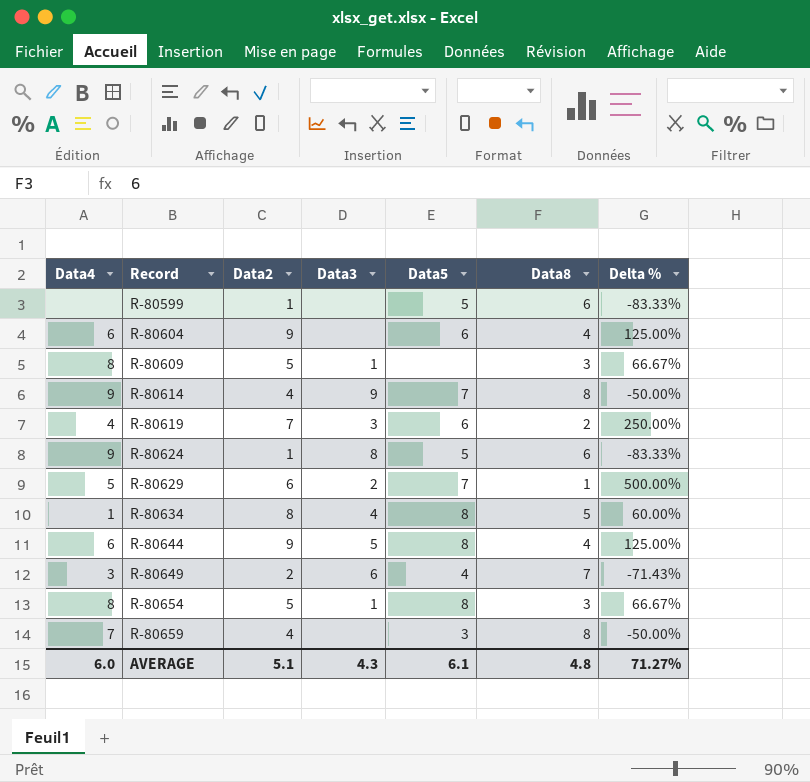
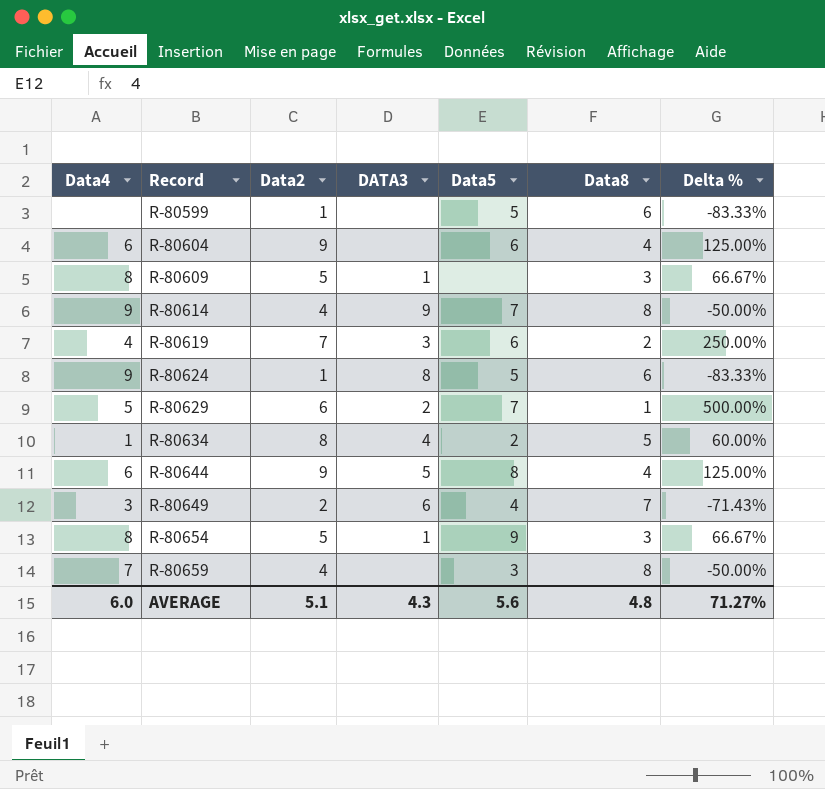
column name: Data3 -> DATA3
R-80634 | Data5: 8 -> 2
R-80654 | Data5: 8 -> 9
AVERAGE | Data5: 6.1 -> 5.6

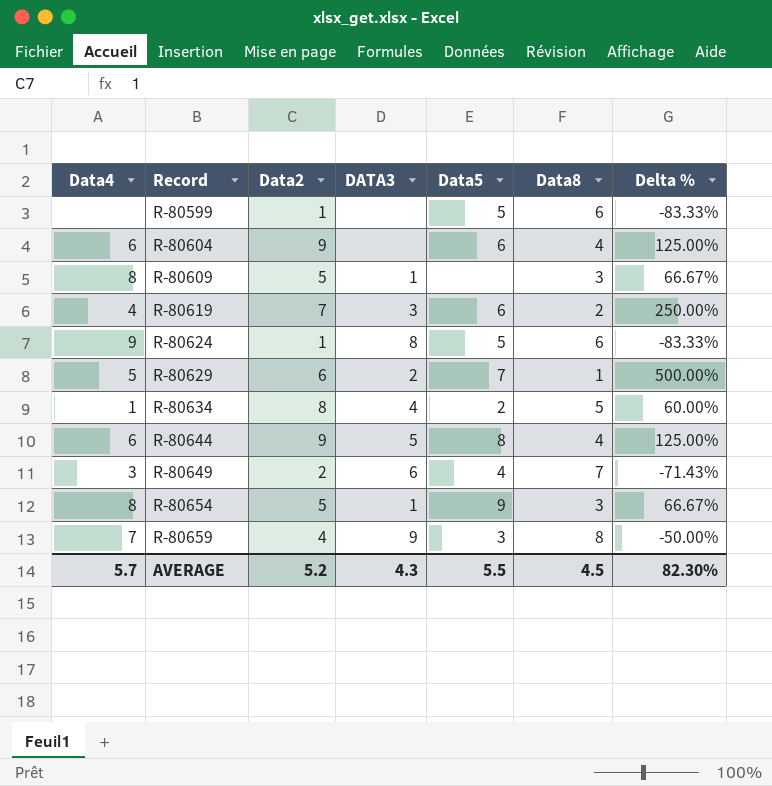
row R-80614: 9 | 4 | 9 | 7 | 8 | -50.00% -> none
R-80659 | DATA3: none -> 9
AVERAGE | Data4: 6.0 -> 5.7
AVERAGE | Data2: 5.1 -> 5.2
AVERAGE | Data5: 5.6 -> 5.5
AVERAGE | Data8: 4.8 -> 4.5
AVERAGE | Delta %: 71.27% -> 82.30%

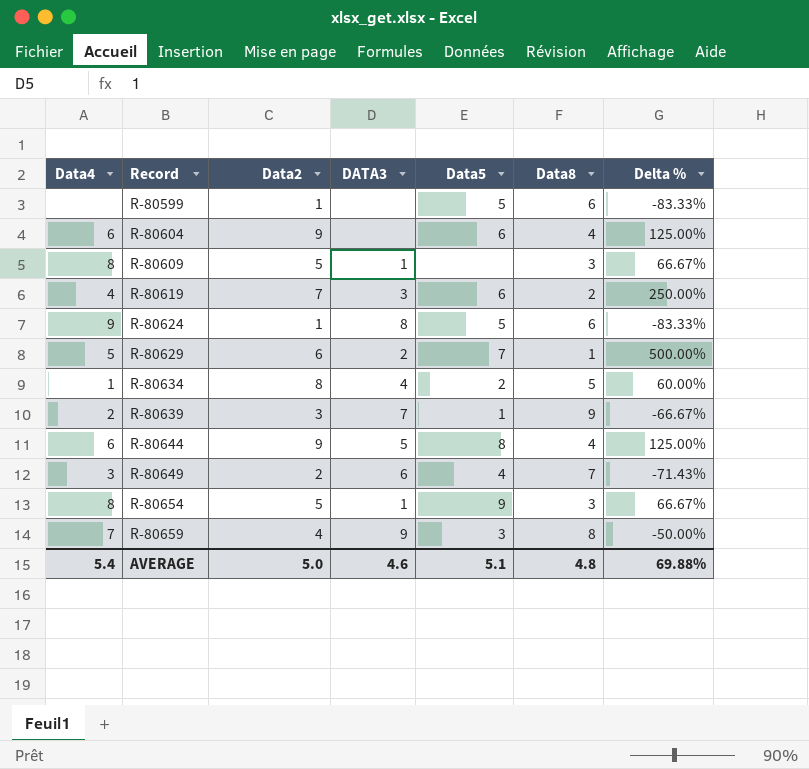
row R-80639: none -> 2 | 3 | 7 | 1 | 9 | -66.67%
AVERAGE | Data4: 5.7 -> 5.4
AVERAGE | Data2: 5.2 -> 5.0
AVERAGE | DATA3: 4.3 -> 4.6
AVERAGE | Data5: 5.5 -> 5.1
AVERAGE | Data8: 4.5 -> 4.8
AVERAGE | Delta %: 82.30% -> 69.88%

